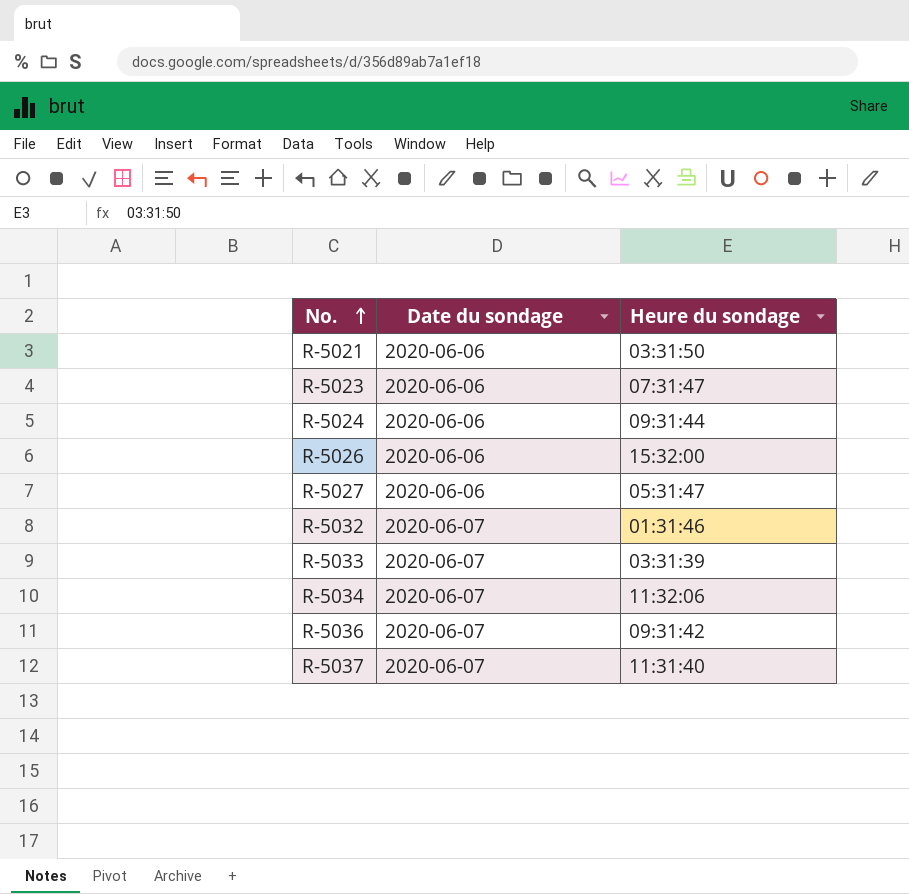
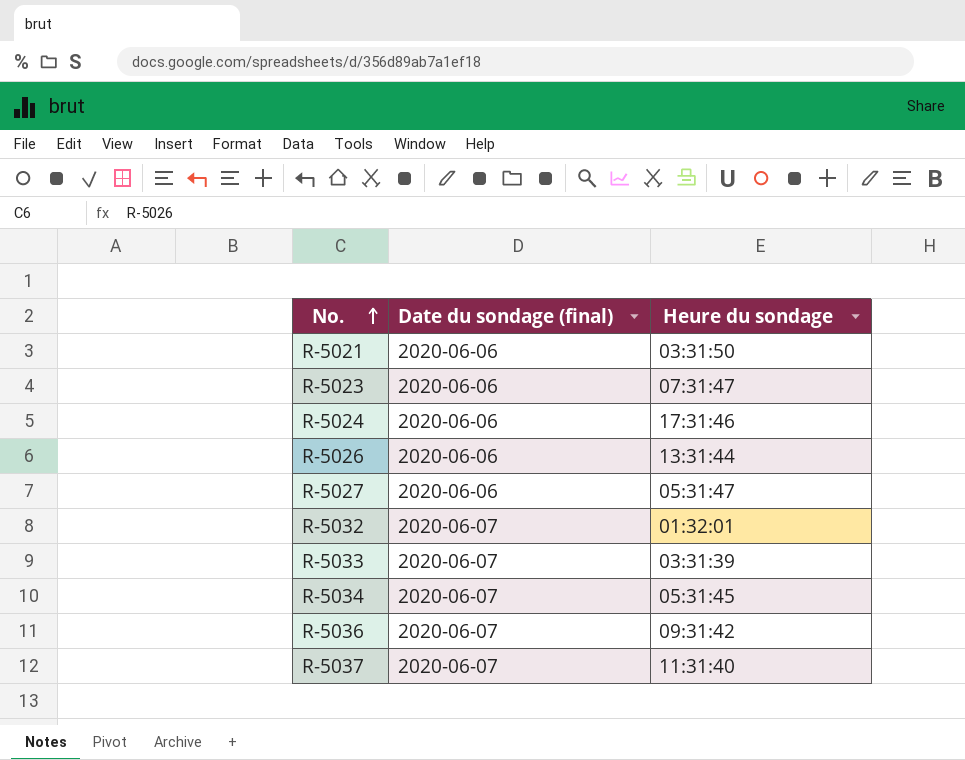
column name: Date du sondage -> Date du sondage (final)
R-5024 | Heure du sondage: 09:31:44 -> 17:31:46
R-5026 | Heure du sondage: 15:32:00 -> 13:31:44
R-5032 | Heure du sondage: 01:31:46 -> 01:32:01
R-5034 | Heure du sondage: 11:32:06 -> 05:31:45

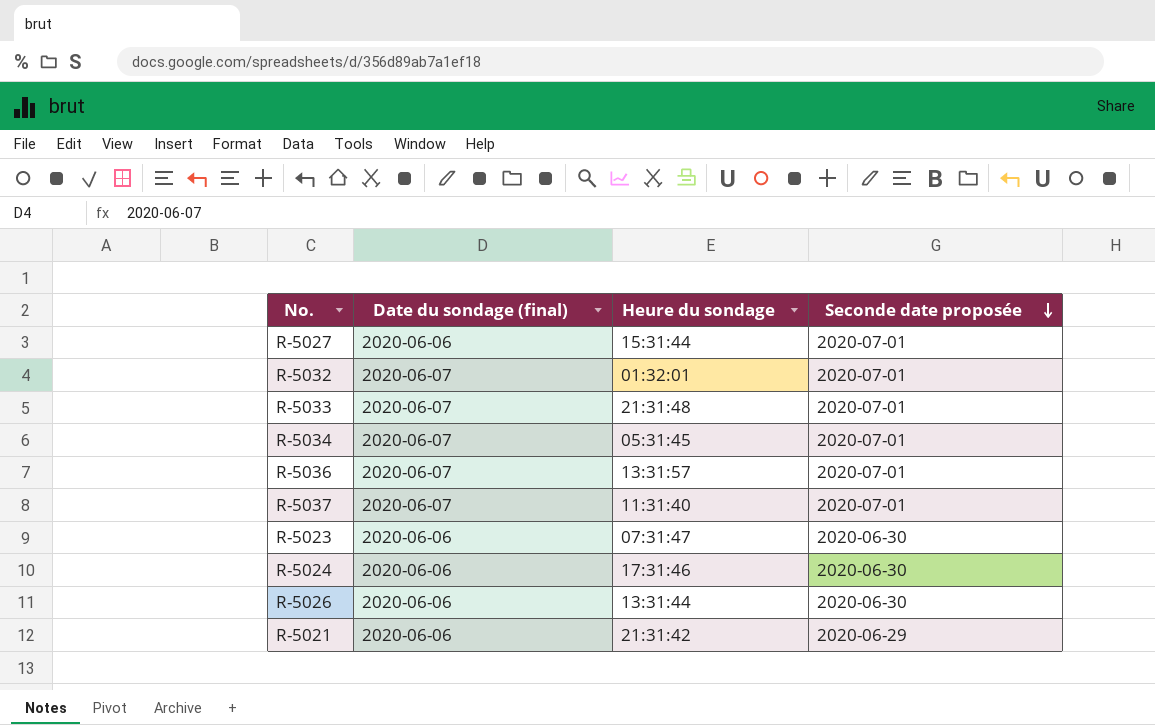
row order: No. ascending -> Seconde date proposée descending
column Seconde date proposée | position: none -> 4
R-5027 | Heure du sondage: 05:31:47 -> 15:31:44
R-5033 | Heure du sondage: 03:31:39 -> 21:31:48
R-5036 | Heure du sondage: 09:31:42 -> 13:31:57
R-5021 | Heure du sondage: 03:31:50 -> 21:31:42

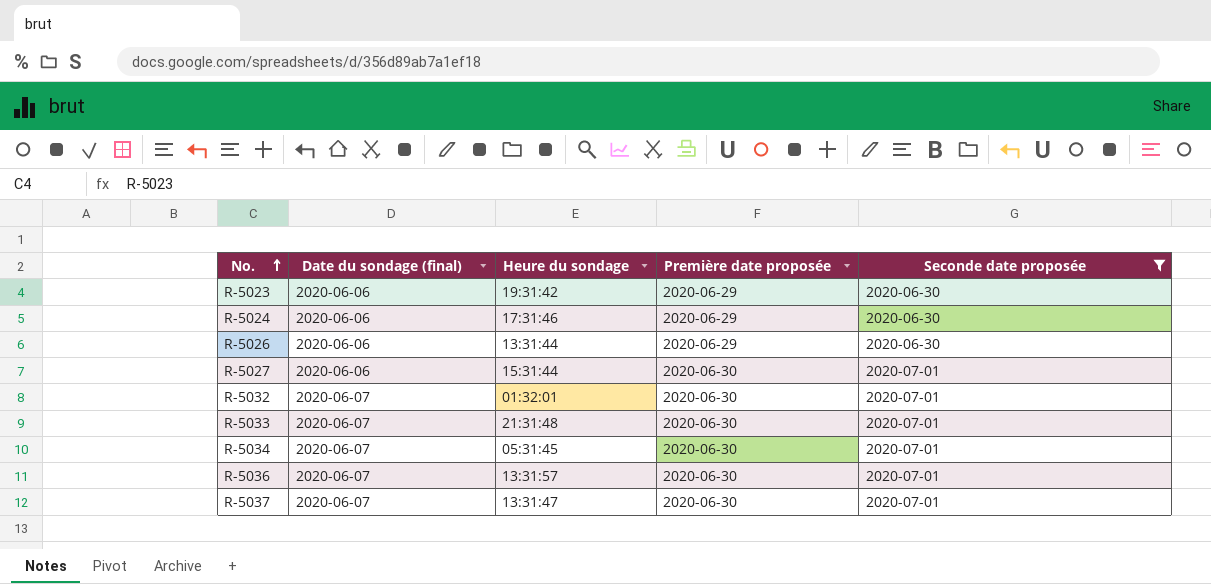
filter: none -> Seconde date proposée != 2020-06-29
row order: Seconde date proposée descending -> No. ascending
column Première date proposée | position: none -> 4
R-5023 | Heure du sondage: 07:31:47 -> 19:31:42
R-5037 | Heure du sondage: 11:31:40 -> 13:31:47

